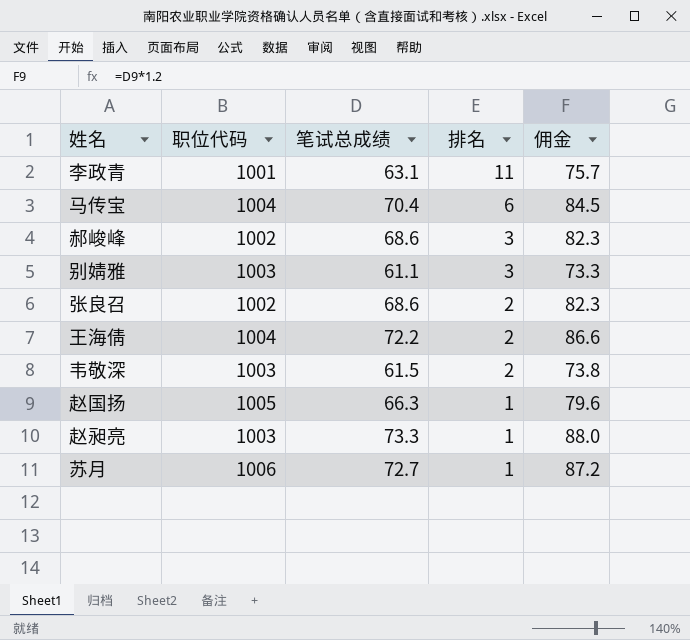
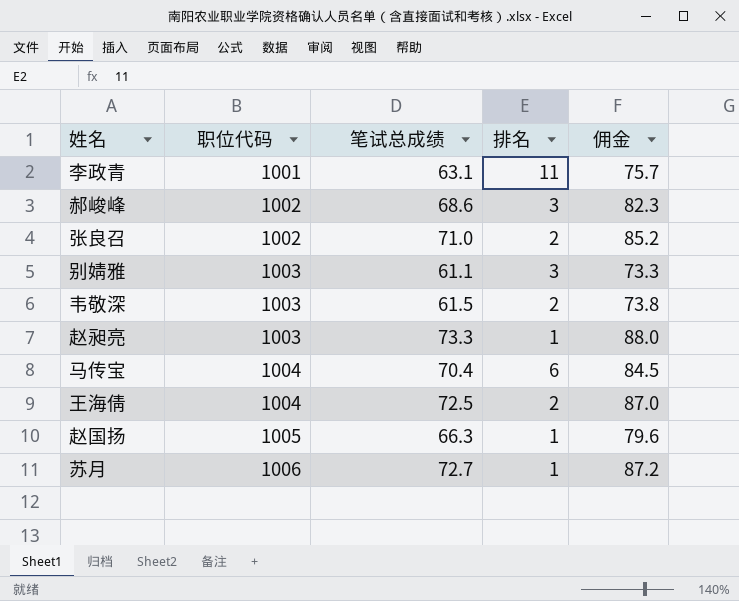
row order: 排名 descending -> 职位代码 ascending
张良召 | 笔试总成绩: 68.6 -> 71.0
张良召 | 佣金: 82.3 -> 85.2
王海倩 | 笔试总成绩: 72.2 -> 72.5
王海倩 | 佣金: 86.6 -> 87.0

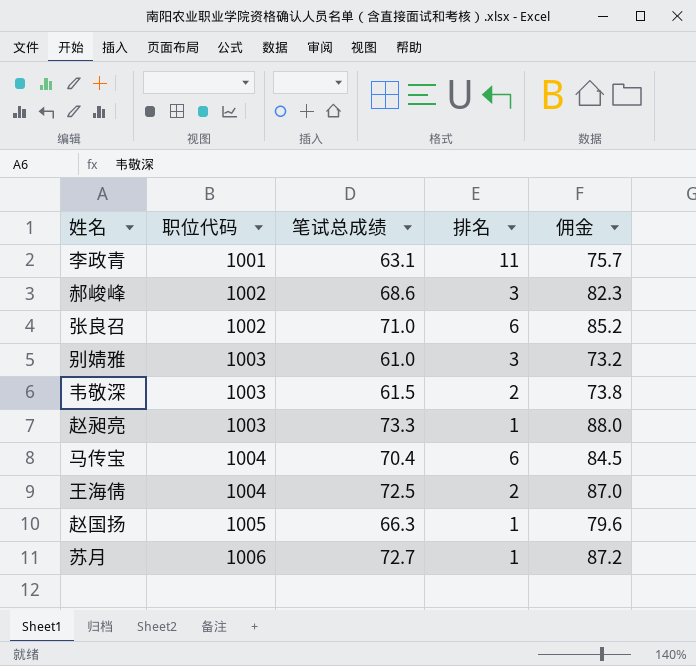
张良召 | 排名: 2 -> 6
别婧雅 | 笔试总成绩: 61.1 -> 61.0
别婧雅 | 佣金: 73.3 -> 73.2

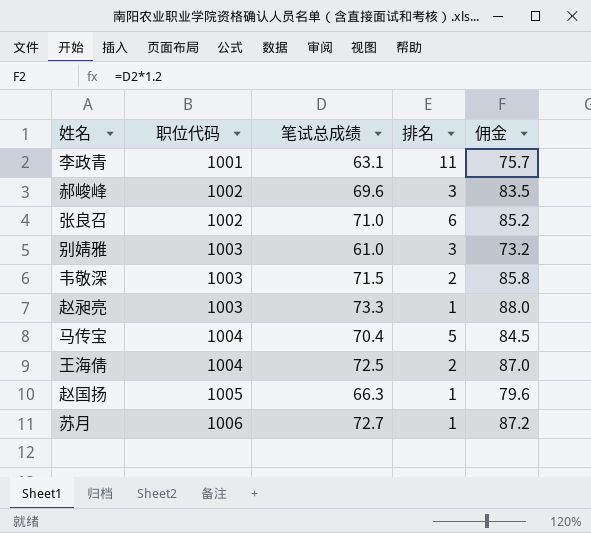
郝峻峰 | 笔试总成绩: 68.6 -> 69.6
郝峻峰 | 佣金: 82.3 -> 83.5
韦敬深 | 笔试总成绩: 61.5 -> 71.5
韦敬深 | 佣金: 73.8 -> 85.8
马传宝 | 排名: 6 -> 5

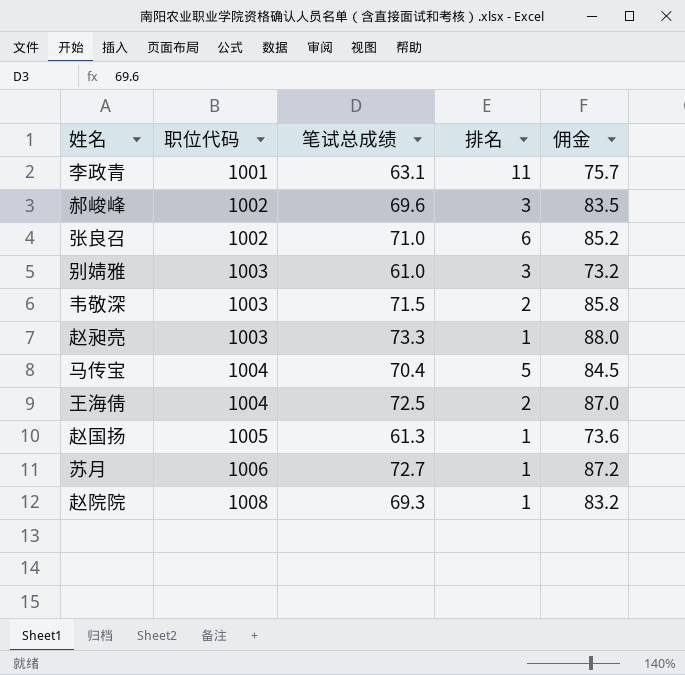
赵国扬 | 笔试总成绩: 66.3 -> 61.3
赵国扬 | 佣金: 79.6 -> 73.6
row 赵院院: none -> 1008 | 69.3 | 1 | 83.2

